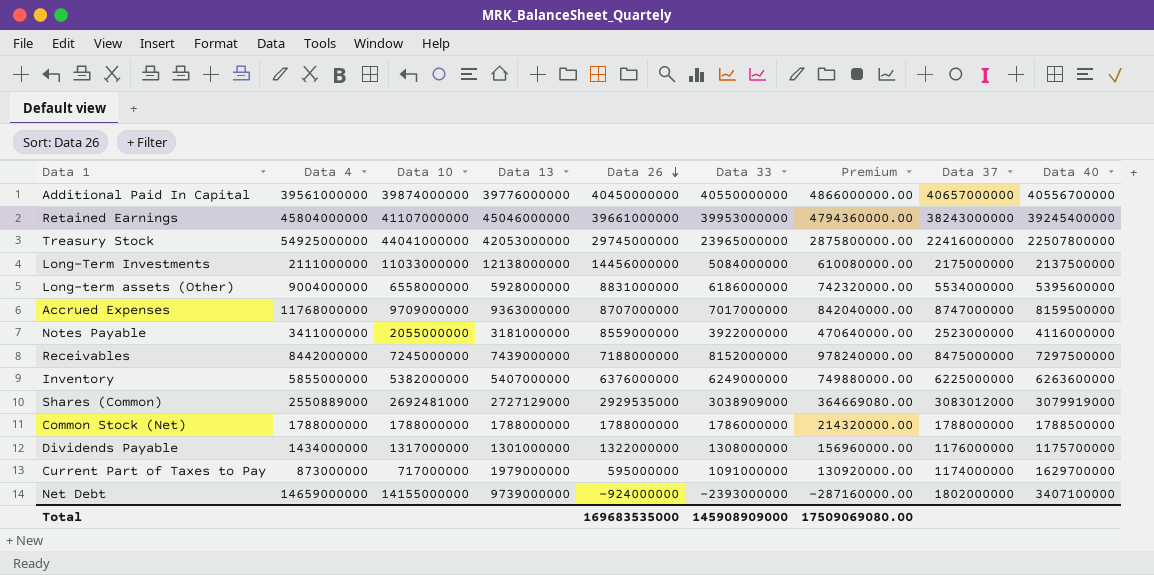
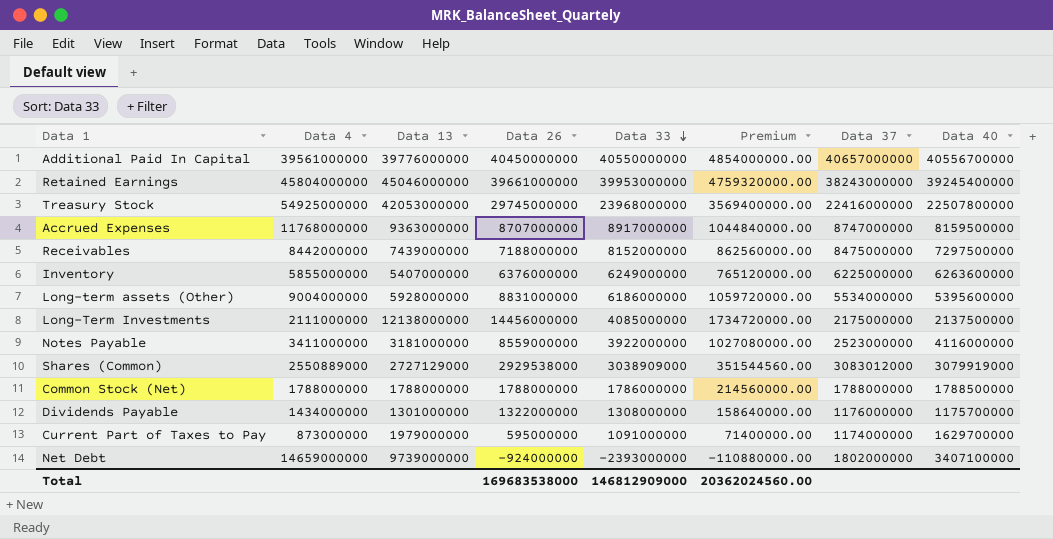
row order: Data 26 descending -> Data 33 descending
column Data 10 | position: 3 -> none
column Premium | formula: [Data 33] * 0.12 -> [Data 26] * 0.12
Treasury Stock | Data 33: 23965000000 -> 23968000000
Accrued Expenses | Data 33: 7017000000 -> 8917000000
Long-Term Investments | Data 33: 5084000000 -> 4085000000
Shares (Common) | Data 26: 2929535000 -> 2929538000
Total | Data 26: 169683535000 -> 169683538000
Total | Data 33: 145908909000 -> 146812909000
Total | Premium: 17509069080.00 -> 20362024560.00

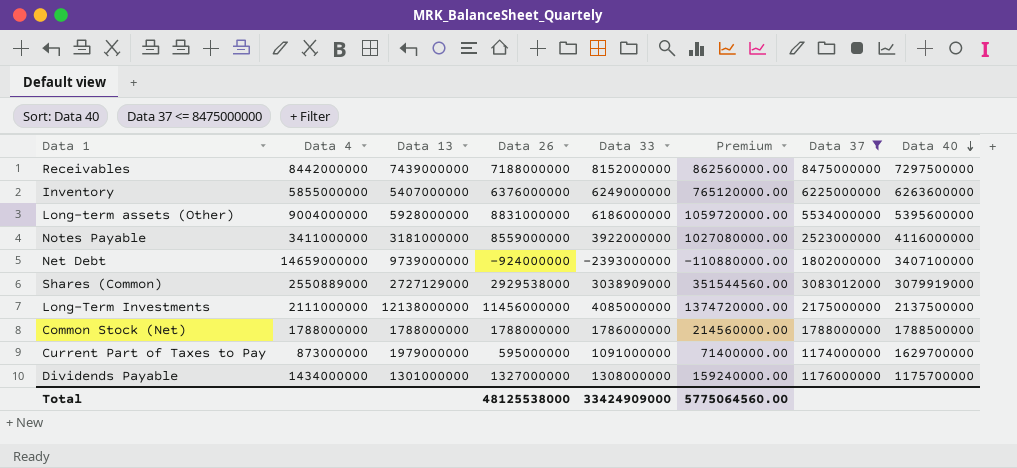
filter: none -> Data 37 <= 8475000000
row order: Data 33 descending -> Data 40 descending
Long-Term Investments | Data 26: 14456000000 -> 11456000000
Long-Term Investments | Premium: 1734720000.00 -> 1374720000.00
Dividends Payable | Data 26: 1322000000 -> 1327000000
Dividends Payable | Premium: 158640000.00 -> 159240000.00
Total | Data 26: 169683538000 -> 48125538000
Total | Data 33: 146812909000 -> 33424909000
Total | Premium: 20362024560.00 -> 5775064560.00

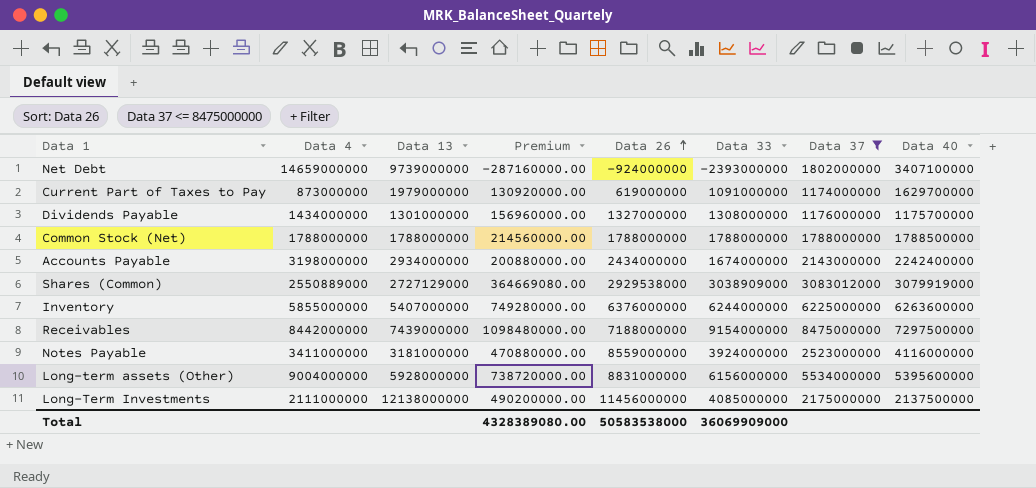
row order: Data 40 descending -> Data 26 ascending
column Premium | formula: [Data 26] * 0.12 -> [Data 33] * 0.12
column Premium | position: 6 -> 4
Current Part of Taxes to Pay | Data 26: 595000000 -> 619000000
Common Stock (Net) | Data 33: 1786000000 -> 1788000000
row Accounts Payable: none -> 3198000000 | 2934000000 | 200880000.00 | 2434000000 | 1674000000 | 2143000000 | 2242400000
Inventory | Data 33: 6249000000 -> 6244000000
Receivables | Data 33: 8152000000 -> 9154000000
Notes Payable | Data 33: 3922000000 -> 3924000000
Long-term assets (Other) | Data 33: 6186000000 -> 6156000000
Total | Premium: 5775064560.00 -> 4328389080.00
Total | Data 26: 48125538000 -> 50583538000
Total | Data 33: 33424909000 -> 36069909000

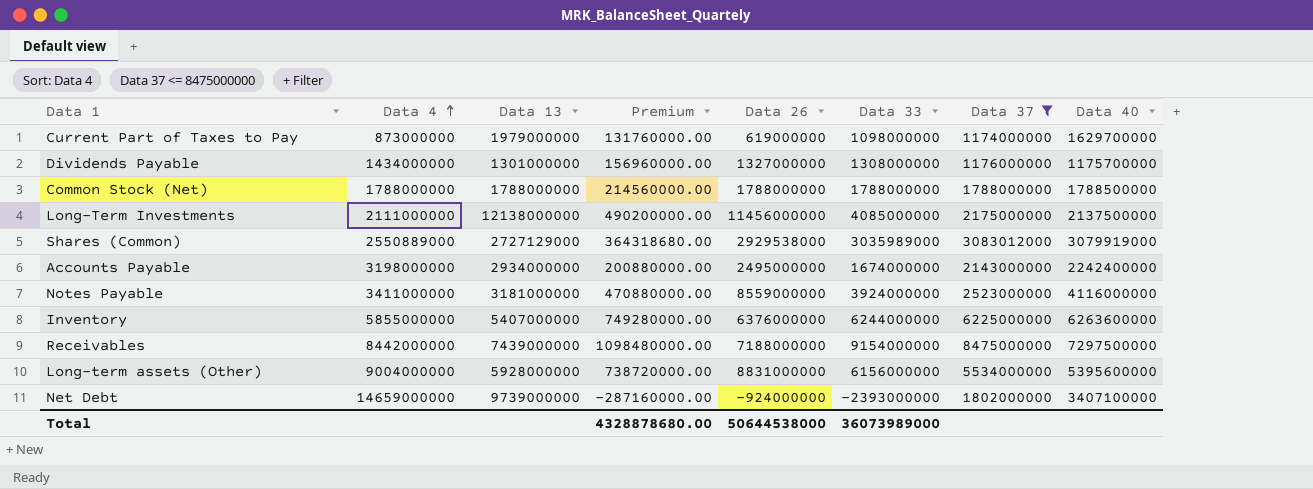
row order: Data 26 ascending -> Data 4 ascending
Current Part of Taxes to Pay | Premium: 130920000.00 -> 131760000.00
Current Part of Taxes to Pay | Data 33: 1091000000 -> 1098000000
Shares (Common) | Premium: 364669080.00 -> 364318680.00
Shares (Common) | Data 33: 3038909000 -> 3035989000
Accounts Payable | Data 26: 2434000000 -> 2495000000
Total | Premium: 4328389080.00 -> 4328878680.00
Total | Data 26: 50583538000 -> 50644538000
Total | Data 33: 36069909000 -> 36073989000

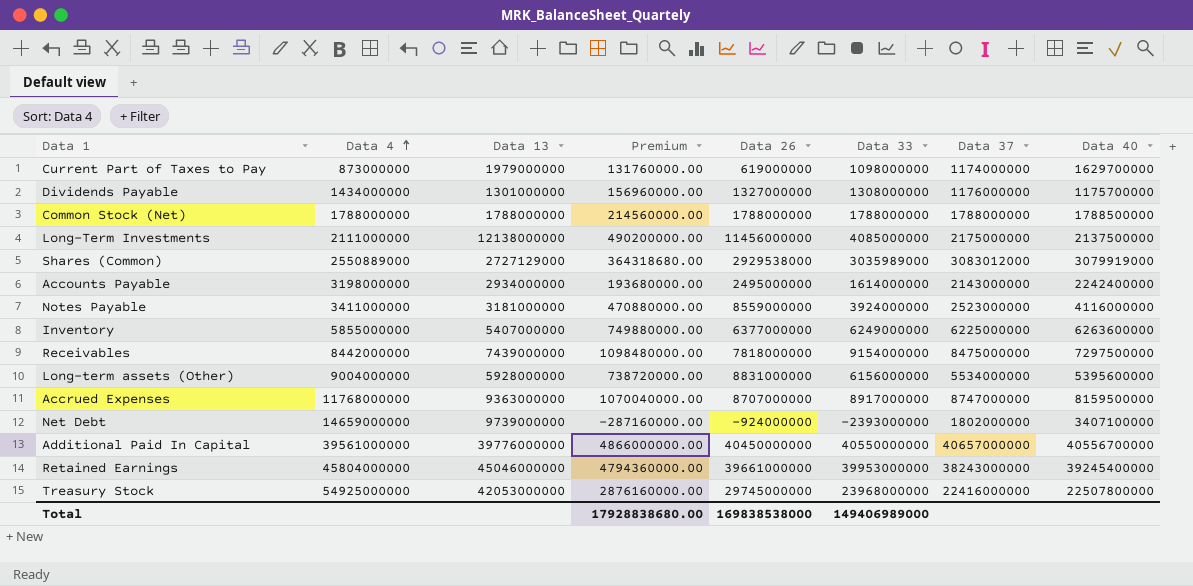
filter: Data 37 <= 8475000000 -> none
Accounts Payable | Premium: 200880000.00 -> 193680000.00
Accounts Payable | Data 33: 1674000000 -> 1614000000
Inventory | Premium: 749280000.00 -> 749880000.00
Inventory | Data 26: 6376000000 -> 6377000000
Inventory | Data 33: 6244000000 -> 6249000000
Receivables | Data 26: 7188000000 -> 7818000000
Total | Premium: 4328878680.00 -> 17928838680.00
Total | Data 26: 50644538000 -> 169838538000
Total | Data 33: 36073989000 -> 149406989000

